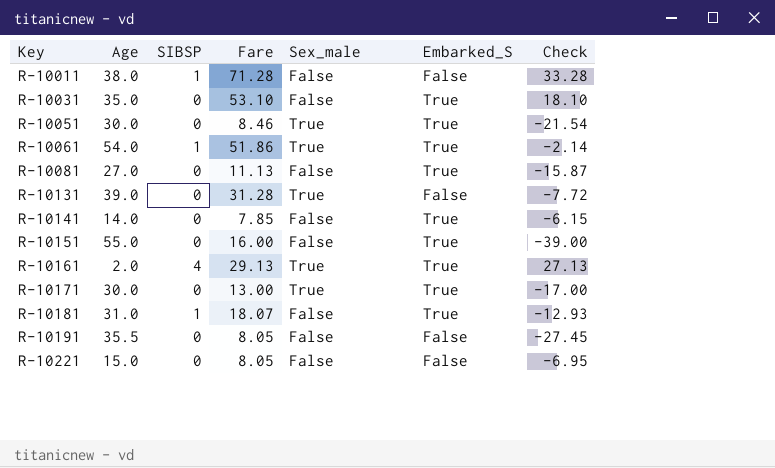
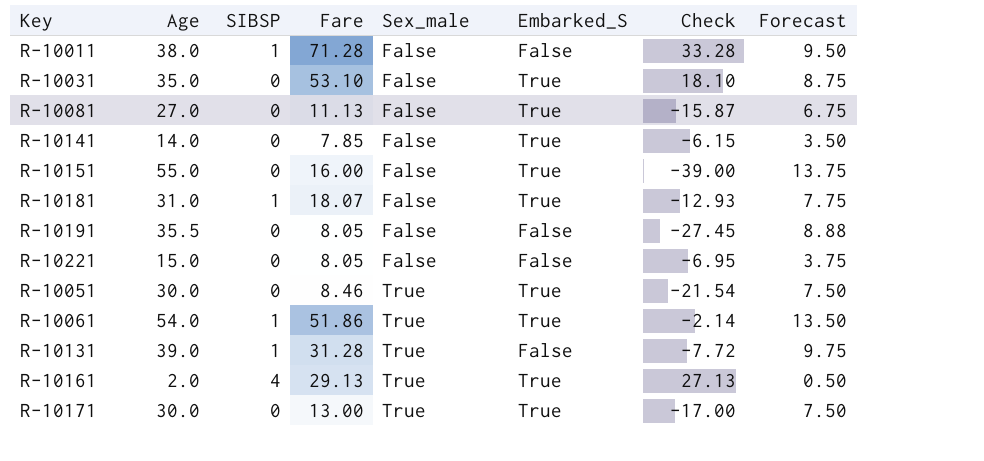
row order: Key ascending -> Sex_male ascending
column Forecast | formula: none -> [Age] * 0.25
R-10131 | SIBSP: 0 -> 1

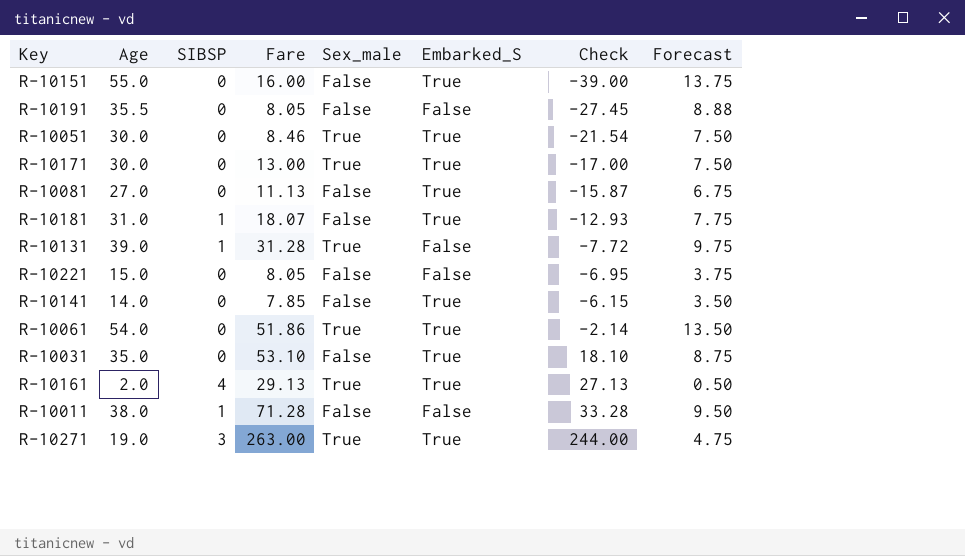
row order: Sex_male ascending -> Check ascending
R-10061 | SIBSP: 1 -> 0
row R-10271: none -> 19.0 | 3 | 263.00 | True | True | 244.00 | 4.75

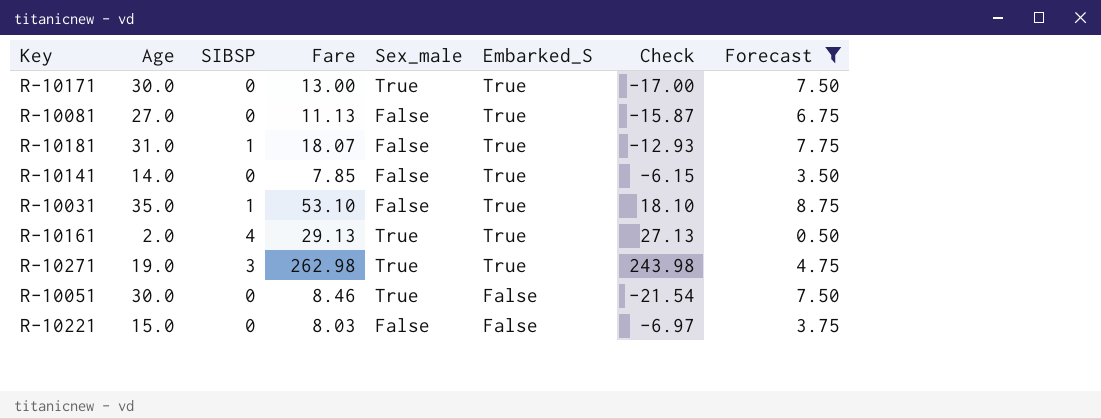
filter: none -> Forecast <= 8.75
row order: Check ascending -> Embarked_S descending
R-10031 | SIBSP: 0 -> 1
R-10271 | Fare: 263.00 -> 262.98
R-10271 | Check: 244.00 -> 243.98
R-10051 | Embarked_S: True -> False
R-10221 | Fare: 8.05 -> 8.03
R-10221 | Check: -6.95 -> -6.97

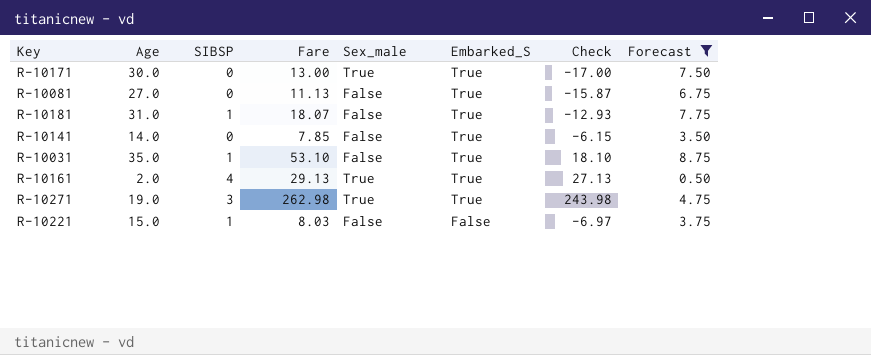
row R-10051: 30.0 | 0 | 8.46 | True | False | -21.54 | 7.50 -> none
R-10221 | SIBSP: 0 -> 1

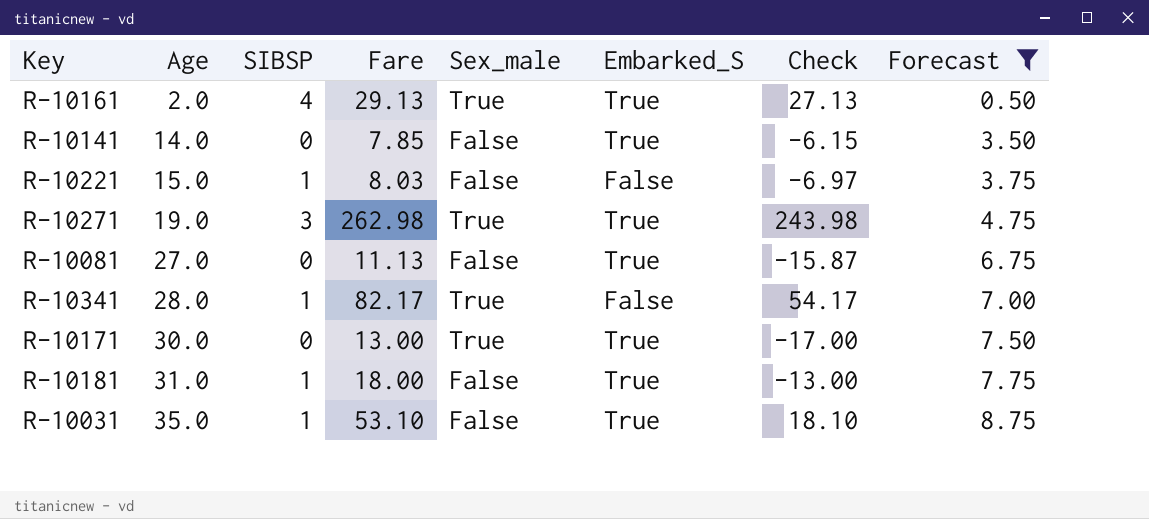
row order: Embarked_S descending -> Age ascending
row R-10341: none -> 28.0 | 1 | 82.17 | True | False | 54.17 | 7.00
R-10181 | Fare: 18.07 -> 18.00
R-10181 | Check: -12.93 -> -13.00

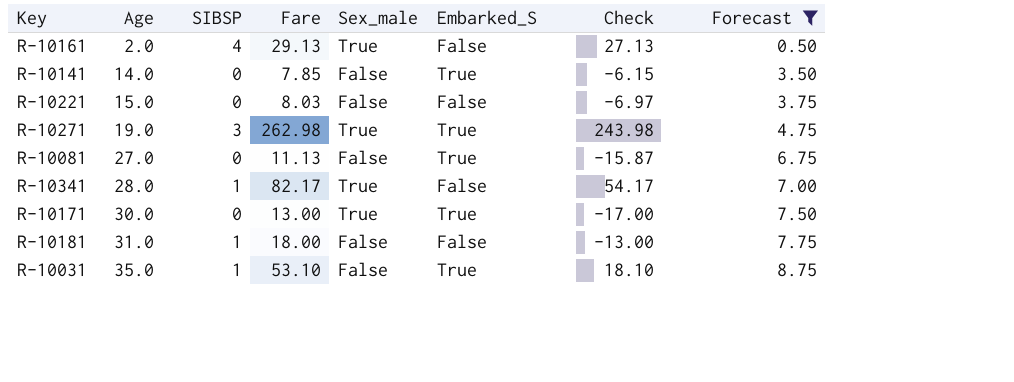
R-10161 | Embarked_S: True -> False
R-10221 | SIBSP: 1 -> 0
R-10181 | Embarked_S: True -> False

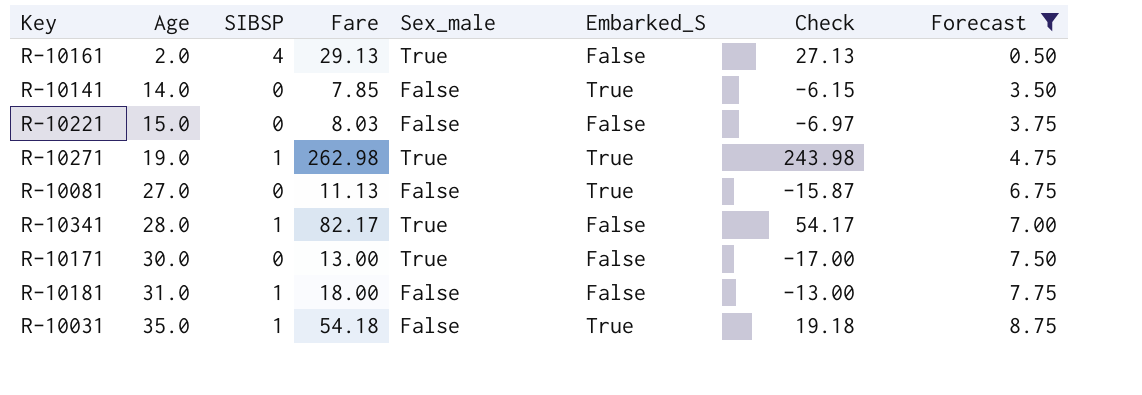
R-10271 | SIBSP: 3 -> 1
R-10171 | Embarked_S: True -> False
R-10031 | Fare: 53.10 -> 54.18
R-10031 | Check: 18.10 -> 19.18

